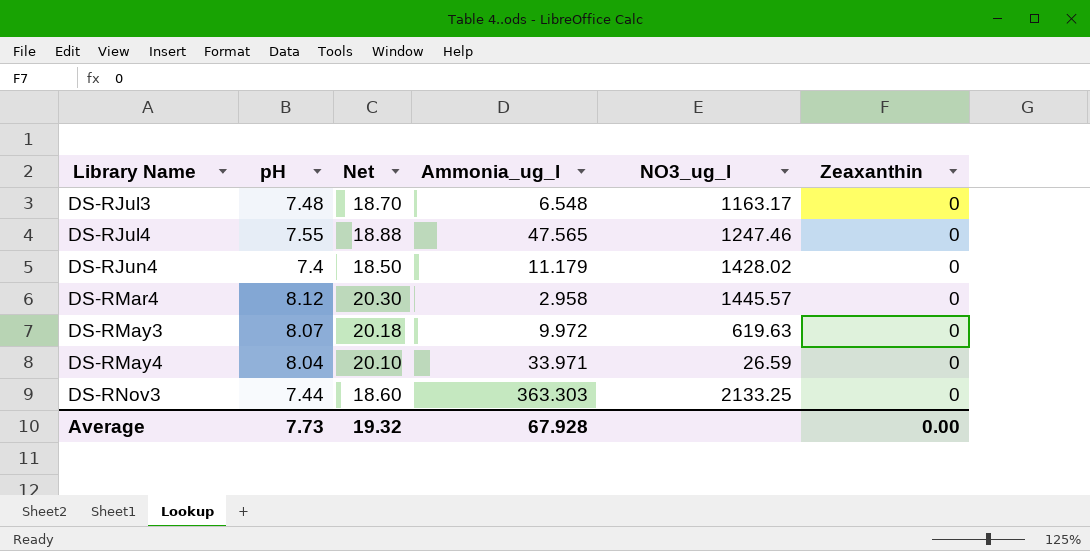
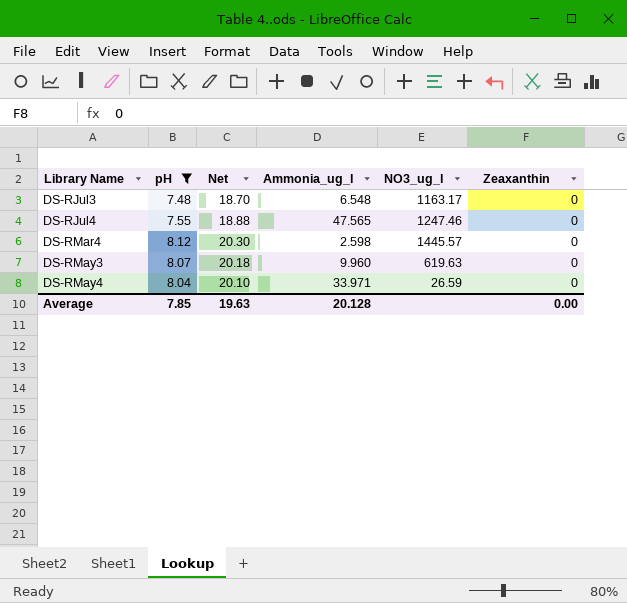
filter: none -> pH >= 7.48
DS-RMar4 | Ammonia_ug_l: 2.958 -> 2.598
DS-RMay3 | Ammonia_ug_l: 9.972 -> 9.960
Average | pH: 7.73 -> 7.85
Average | Net: 19.32 -> 19.63
Average | Ammonia_ug_l: 67.928 -> 20.128

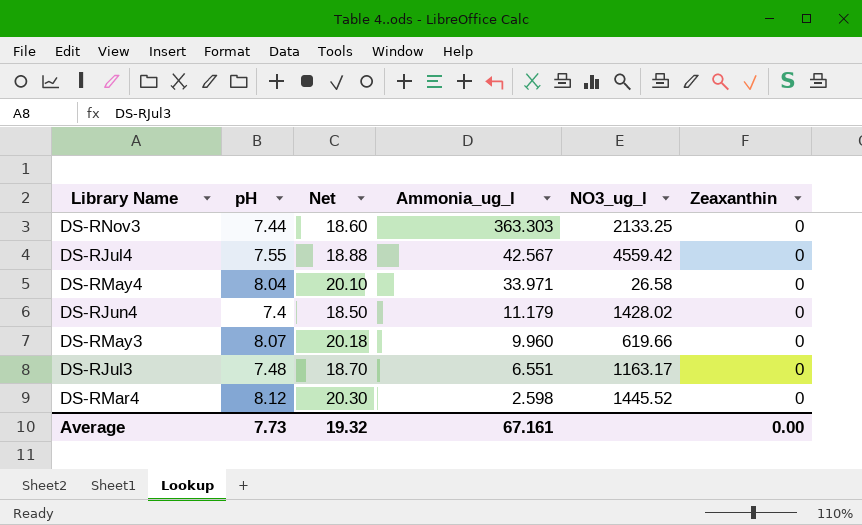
filter: pH >= 7.48 -> none
row order: Library Name ascending -> Ammonia_ug_l descending
DS-RJul4 | Ammonia_ug_l: 47.565 -> 42.567
DS-RJul4 | NO3_ug_l: 1247.46 -> 4559.42
DS-RMay4 | NO3_ug_l: 26.59 -> 26.58
DS-RMay3 | NO3_ug_l: 619.63 -> 619.66
DS-RJul3 | Ammonia_ug_l: 6.548 -> 6.551
DS-RMar4 | NO3_ug_l: 1445.57 -> 1445.52
Average | pH: 7.85 -> 7.73
Average | Net: 19.63 -> 19.32
Average | Ammonia_ug_l: 20.128 -> 67.161

